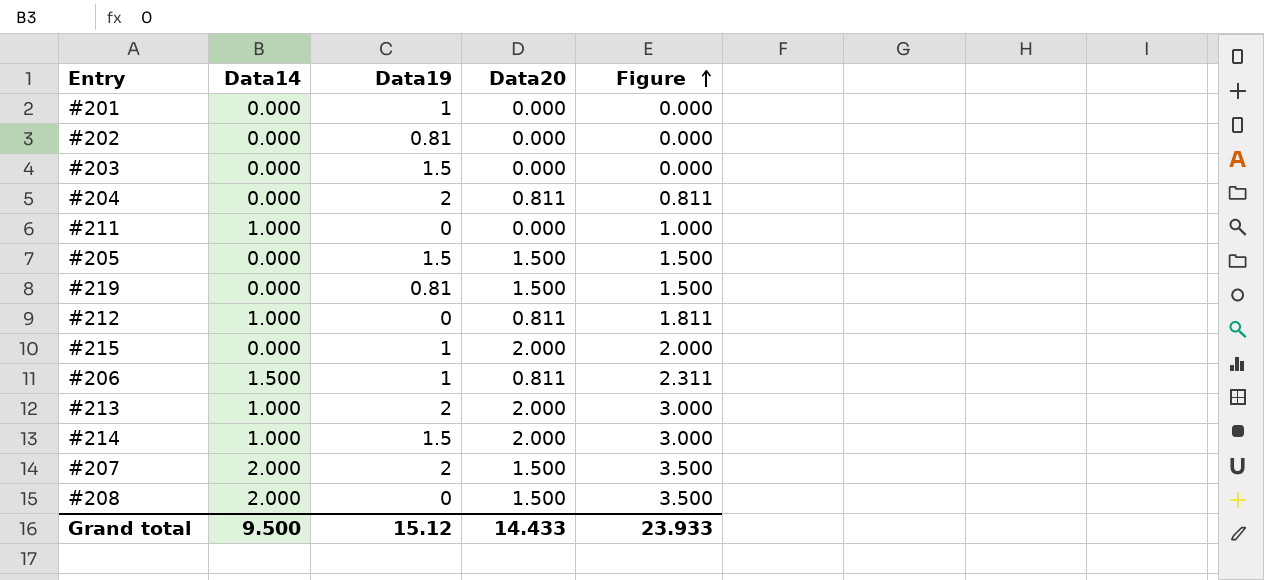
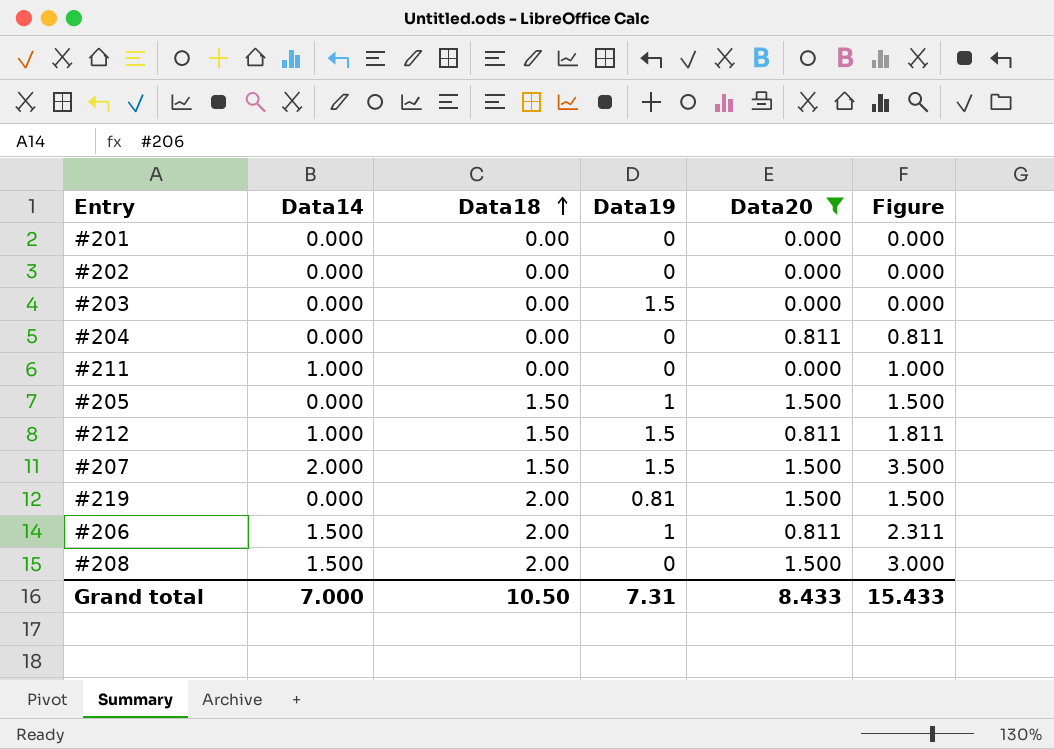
filter: none -> Data20 != 2.000
row order: Figure ascending -> Data18 ascending
column Data18 | position: none -> 3
#201 | Data19: 1 -> 0
#202 | Data19: 0.81 -> 0
#204 | Data19: 2 -> 0
#205 | Data19: 1.5 -> 1
#212 | Data19: 0 -> 1.5
#207 | Data19: 2 -> 1.5
#208 | Data14: 2.000 -> 1.500
#208 | Figure: 3.500 -> 3.000
Grand total | Data14: 9.500 -> 7.000
Grand total | Data19: 15.12 -> 7.31
Grand total | Data20: 14.433 -> 8.433
Grand total | Figure: 23.933 -> 15.433

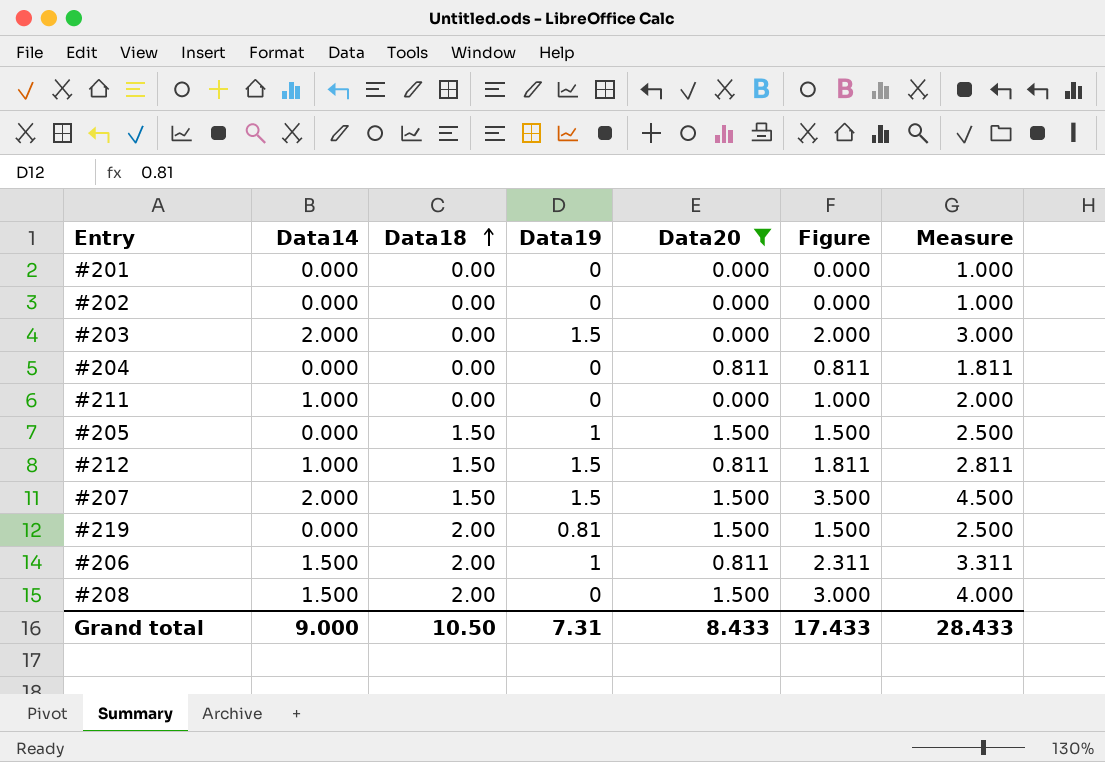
column Measure | formula: none -> [Figure] + 1
#203 | Data14: 0.000 -> 2.000
#203 | Figure: 0.000 -> 2.000
Grand total | Data14: 7.000 -> 9.000
Grand total | Figure: 15.433 -> 17.433

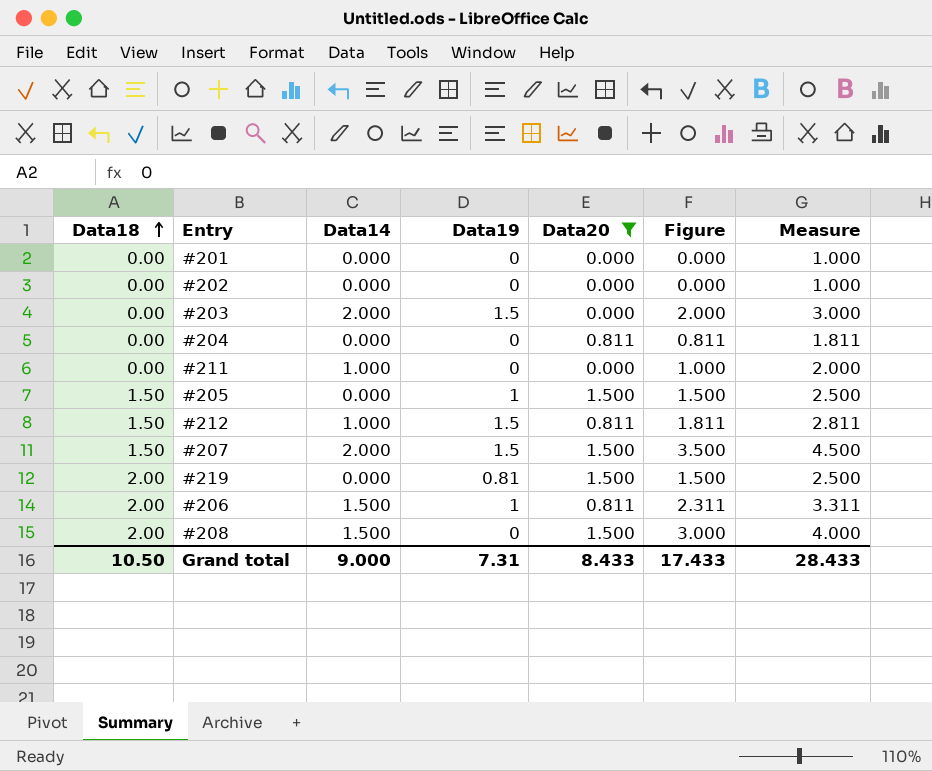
column Data18 | position: 3 -> 1

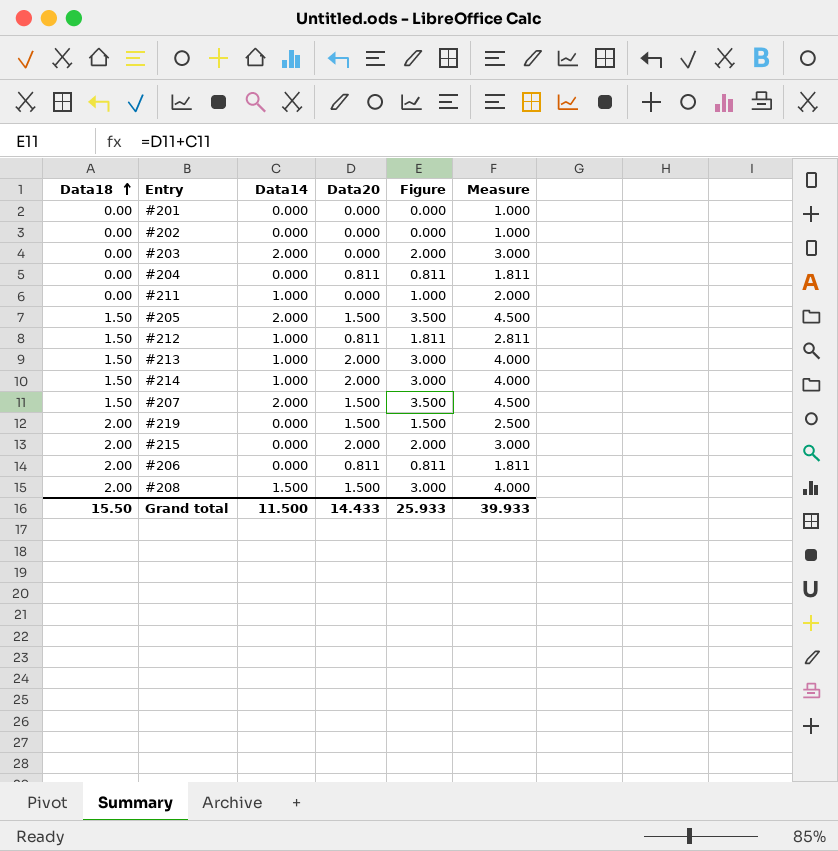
filter: Data20 != 2.000 -> none
column Data19 | position: 4 -> none
#205 | Data14: 0.000 -> 2.000
#205 | Figure: 1.500 -> 3.500
#205 | Measure: 2.500 -> 4.500
#206 | Data14: 1.500 -> 0.000
#206 | Figure: 2.311 -> 0.811
#206 | Measure: 3.311 -> 1.811
Grand total | Data18: 10.50 -> 15.50
Grand total | Data14: 9.000 -> 11.500
Grand total | Data20: 8.433 -> 14.433
Grand total | Figure: 17.433 -> 25.933
Grand total | Measure: 28.433 -> 39.933

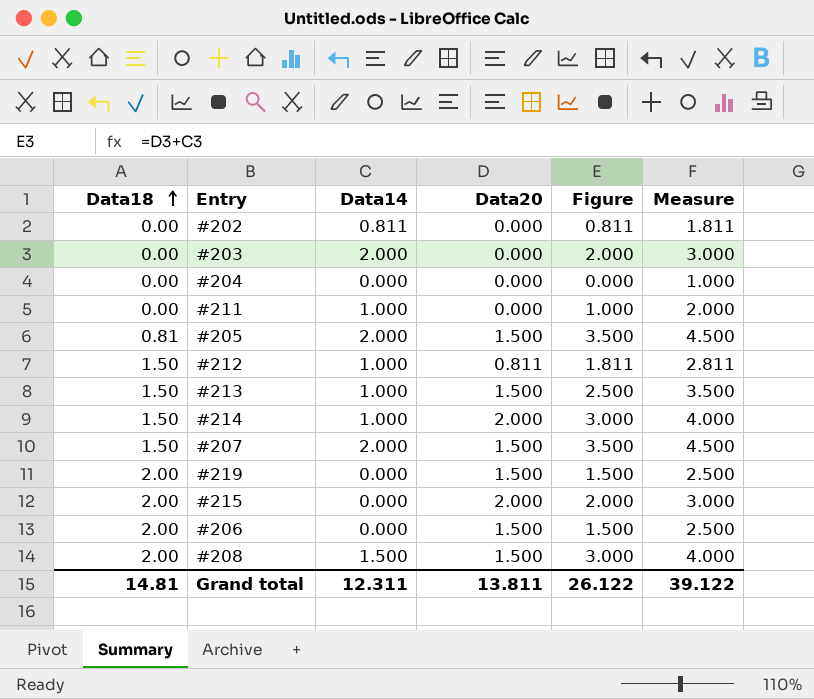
row #201: 0.00 | 0.000 | 0.000 | 0.000 | 1.000 -> none
#202 | Data14: 0.000 -> 0.811
#202 | Figure: 0.000 -> 0.811
#202 | Measure: 1.000 -> 1.811
#204 | Data20: 0.811 -> 0.000
#204 | Figure: 0.811 -> 0.000
#204 | Measure: 1.811 -> 1.000
#205 | Data18: 1.50 -> 0.81
#213 | Data20: 2.000 -> 1.500
#213 | Figure: 3.000 -> 2.500
#213 | Measure: 4.000 -> 3.500
#206 | Data20: 0.811 -> 1.500
#206 | Figure: 0.811 -> 1.500
#206 | Measure: 1.811 -> 2.500
Grand total | Data18: 15.50 -> 14.81
Grand total | Data14: 11.500 -> 12.311
Grand total | Data20: 14.433 -> 13.811
Grand total | Figure: 25.933 -> 26.122
Grand total | Measure: 39.933 -> 39.122

